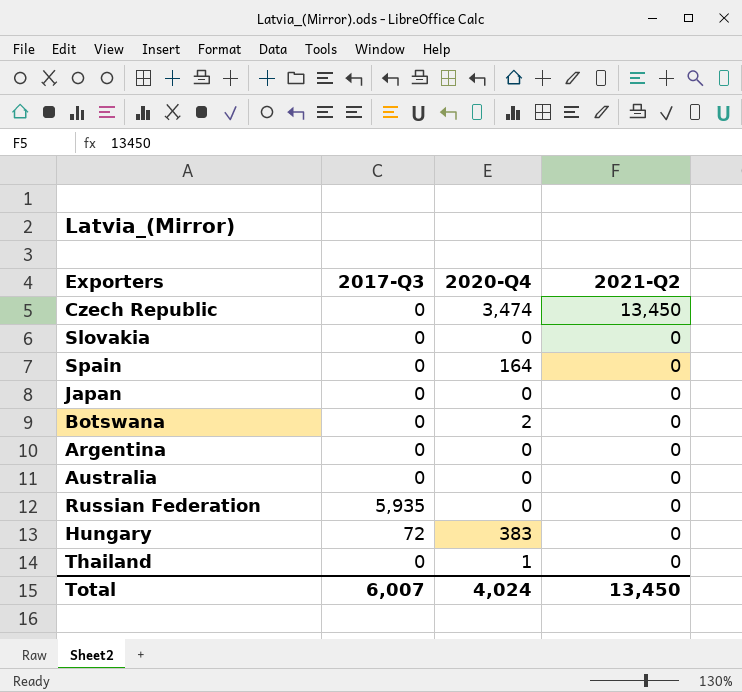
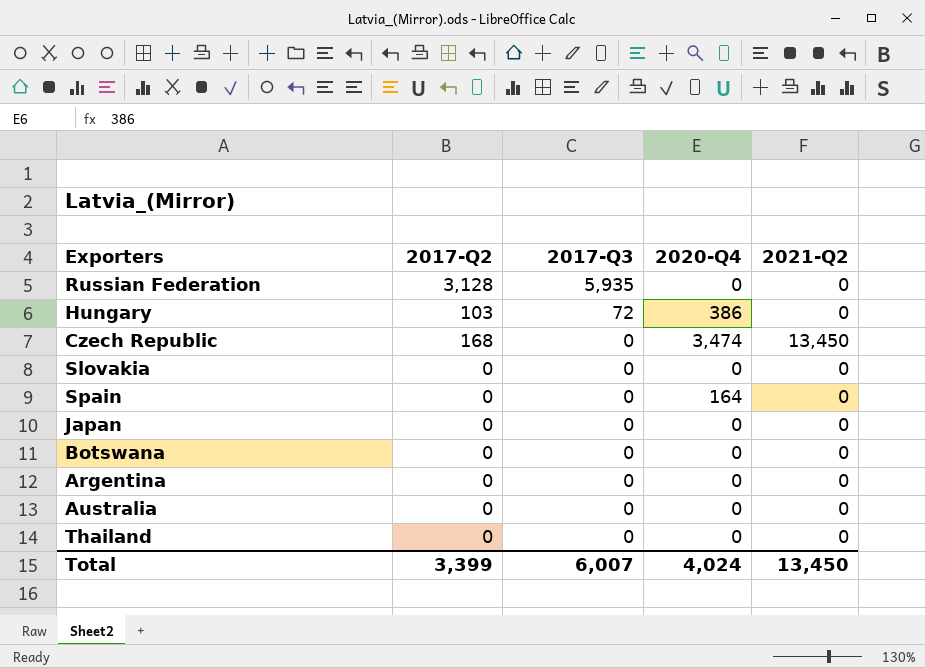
row order: 2021-Q2 descending -> 2017-Q3 descending
column 2017-Q2 | position: none -> 2
Hungary | 2020-Q4: 383 -> 386
Botswana | 2020-Q4: 2 -> 0
Thailand | 2020-Q4: 1 -> 0

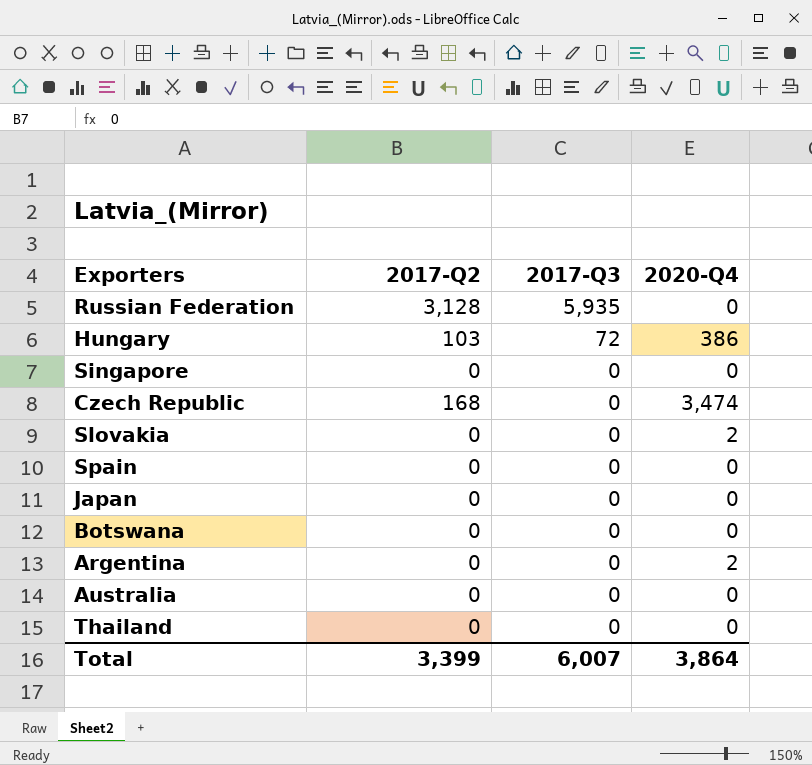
column 2021-Q2 | position: 5 -> none
row Singapore: none -> 0 | 0 | 0
Slovakia | 2020-Q4: 0 -> 2
Spain | 2020-Q4: 164 -> 0
Argentina | 2020-Q4: 0 -> 2
Total | 2020-Q4: 4,024 -> 3,864

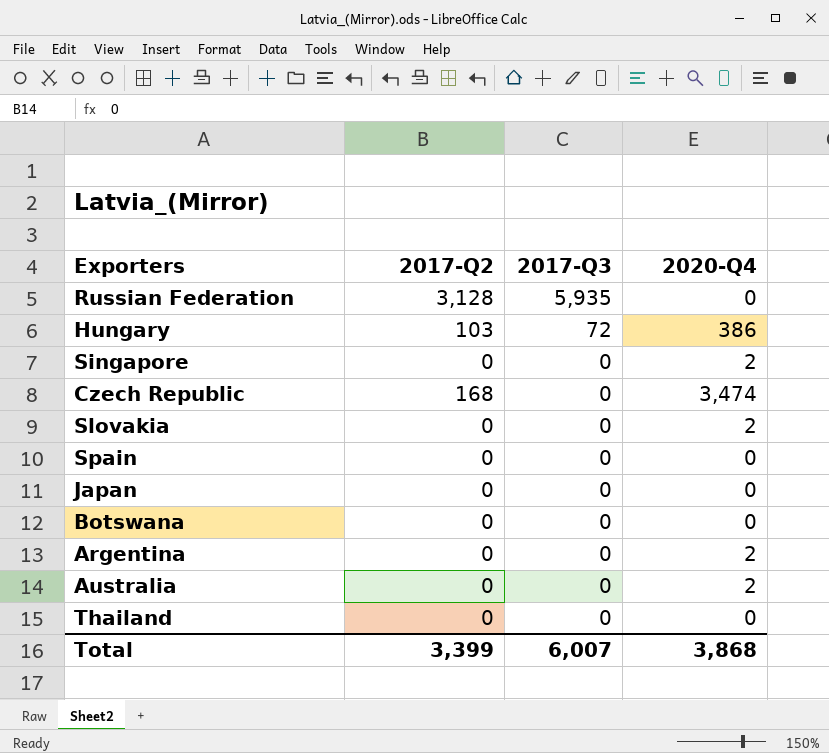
Singapore | 2020-Q4: 0 -> 2
Australia | 2020-Q4: 0 -> 2
Total | 2020-Q4: 3,864 -> 3,868

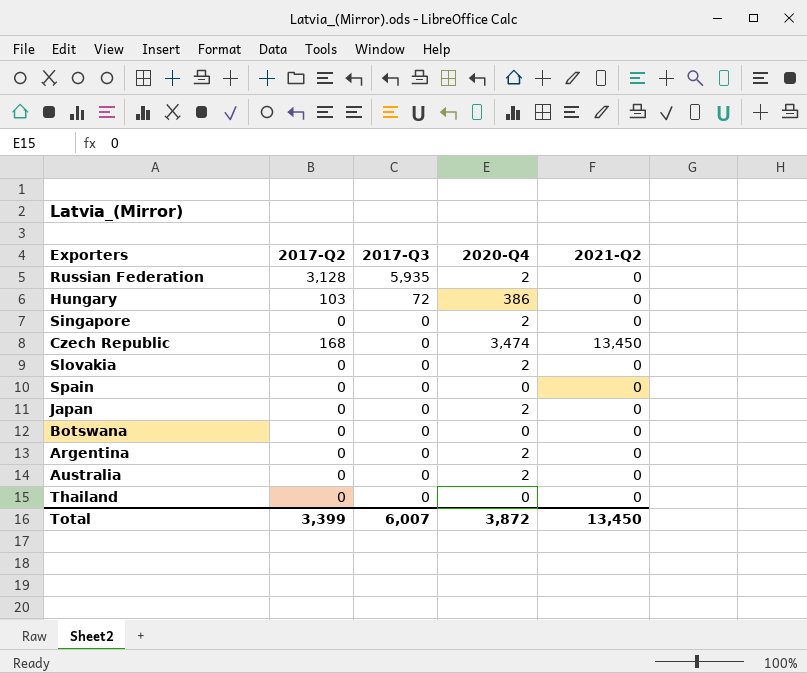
column 2021-Q2 | position: none -> 5
Russian Federation | 2020-Q4: 0 -> 2
Japan | 2020-Q4: 0 -> 2
Total | 2020-Q4: 3,868 -> 3,872

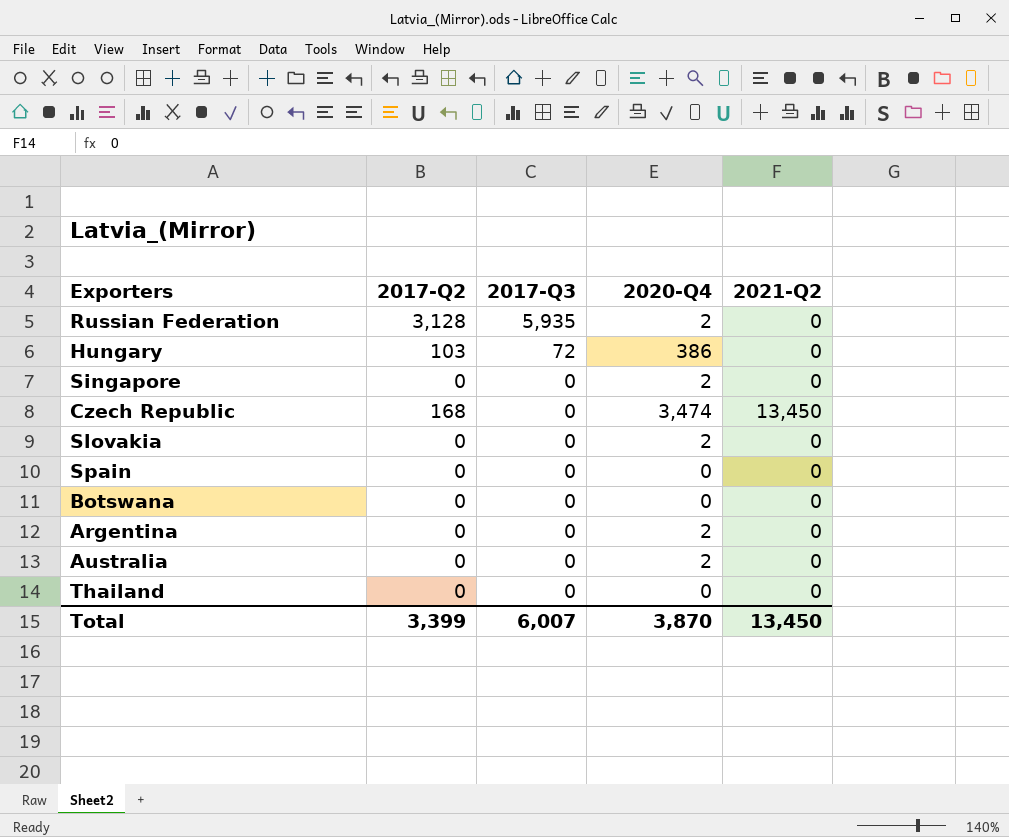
row Japan: 0 | 0 | 2 | 0 -> none
Total | 2020-Q4: 3,872 -> 3,870

